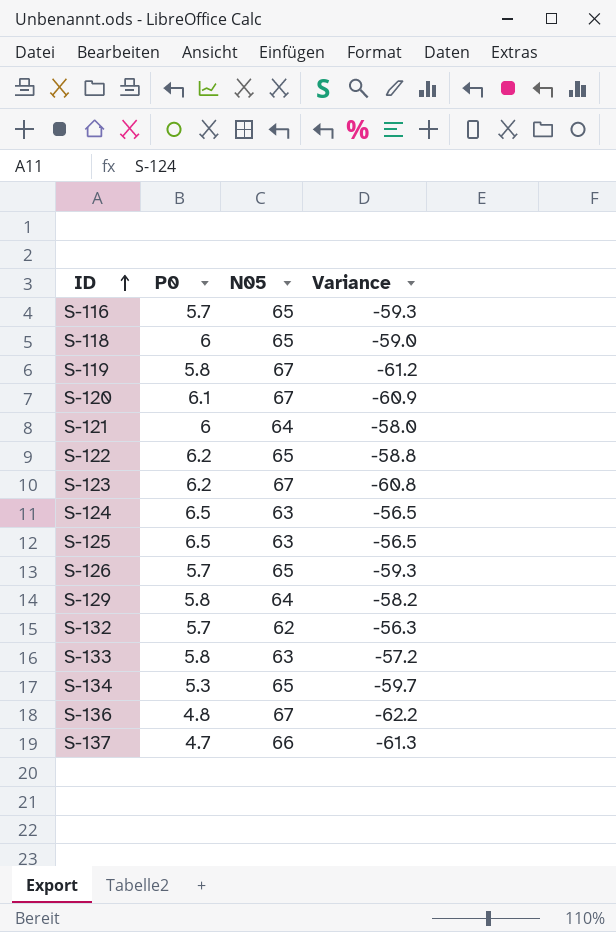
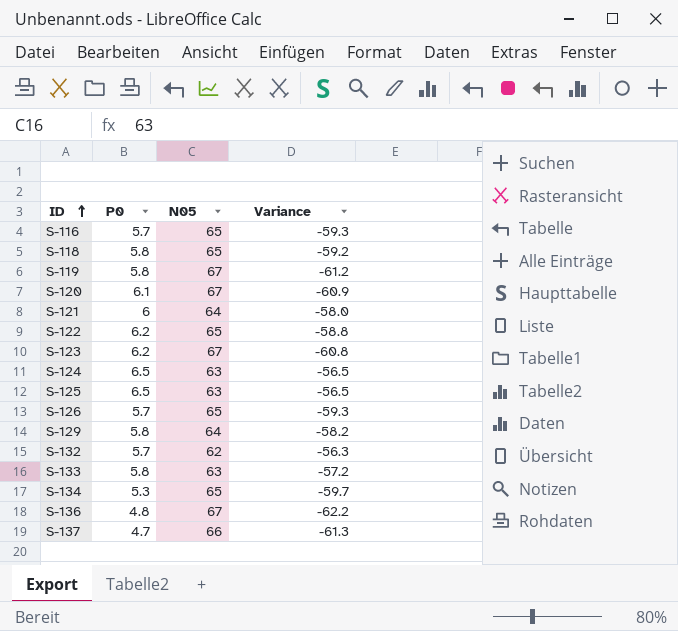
S-118 | P0: 6 -> 5.8
S-118 | Variance: -59.0 -> -59.2

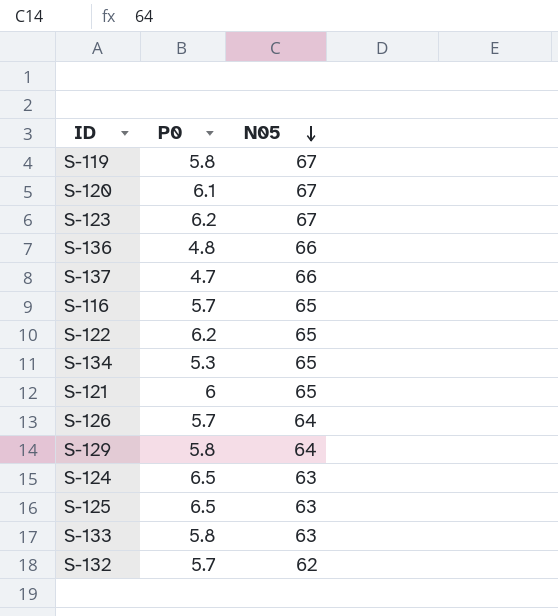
row order: ID ascending -> N05 descending
column Variance | formula: [P0] - [N05] -> none
row S-118: 5.8 | 65 | -59.2 -> none
S-136 | N05: 67 -> 66
S-121 | N05: 64 -> 65
S-126 | N05: 65 -> 64

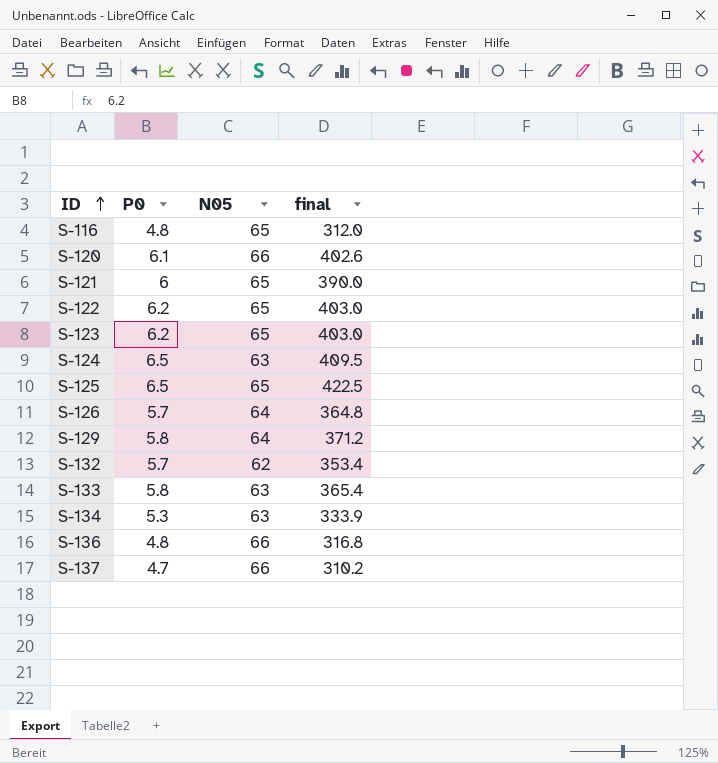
row order: N05 descending -> ID ascending
column final | formula: none -> [P0] * [N05]
row S-119: 5.8 | 67 -> none
S-116 | P0: 5.7 -> 4.8
S-120 | N05: 67 -> 66
S-123 | N05: 67 -> 65
S-125 | N05: 63 -> 65
S-134 | N05: 65 -> 63

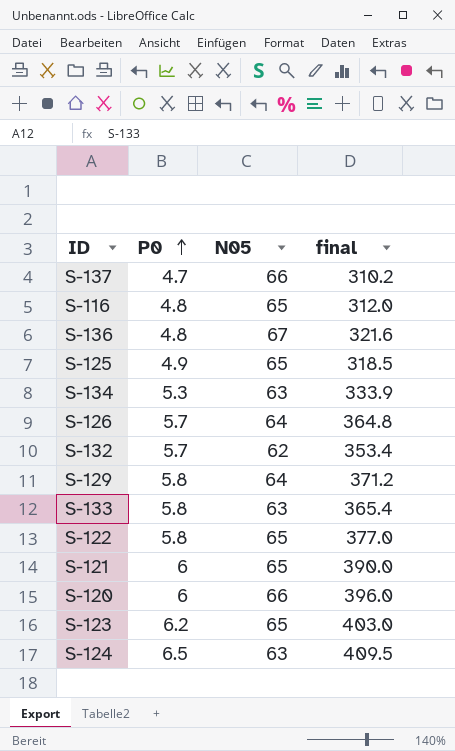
row order: ID ascending -> P0 ascending
S-136 | N05: 66 -> 67
S-136 | final: 316.8 -> 321.6
S-125 | P0: 6.5 -> 4.9
S-125 | final: 422.5 -> 318.5
S-122 | P0: 6.2 -> 5.8
S-122 | final: 403.0 -> 377.0
S-120 | P0: 6.1 -> 6
S-120 | final: 402.6 -> 396.0

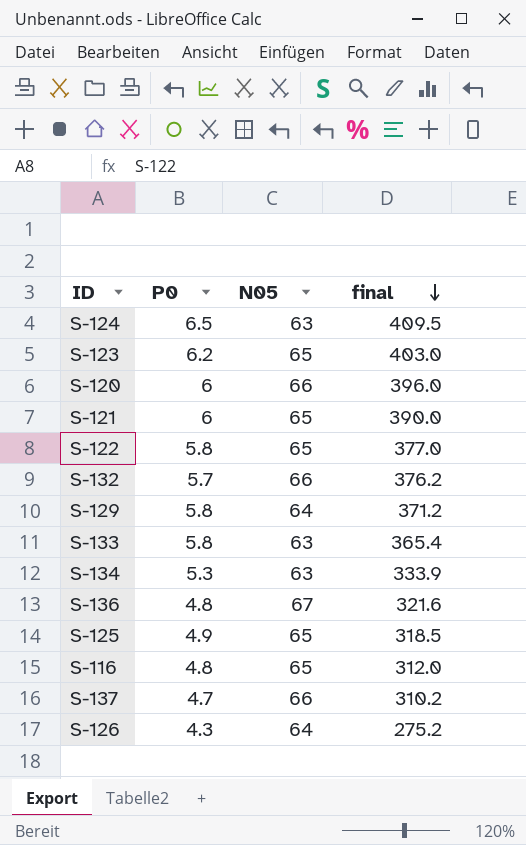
row order: P0 ascending -> final descending
S-132 | N05: 62 -> 66
S-132 | final: 353.4 -> 376.2
S-126 | P0: 5.7 -> 4.3
S-126 | final: 364.8 -> 275.2

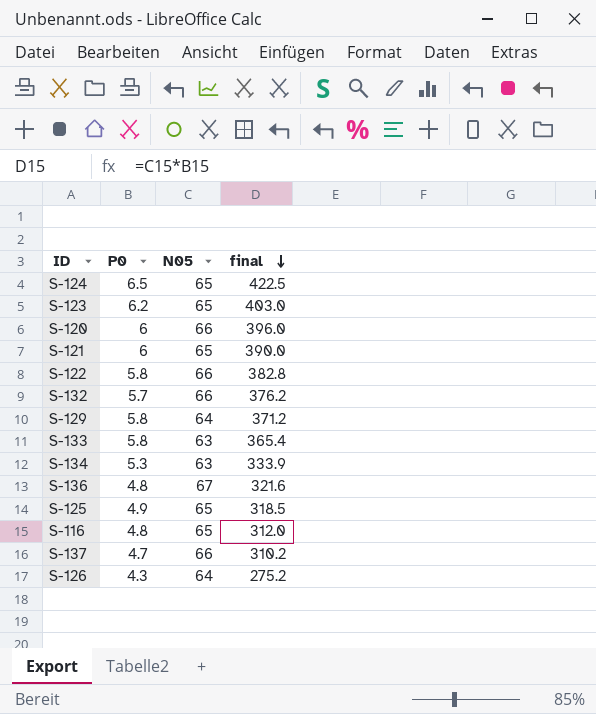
S-124 | N05: 63 -> 65
S-124 | final: 409.5 -> 422.5
S-122 | N05: 65 -> 66
S-122 | final: 377.0 -> 382.8

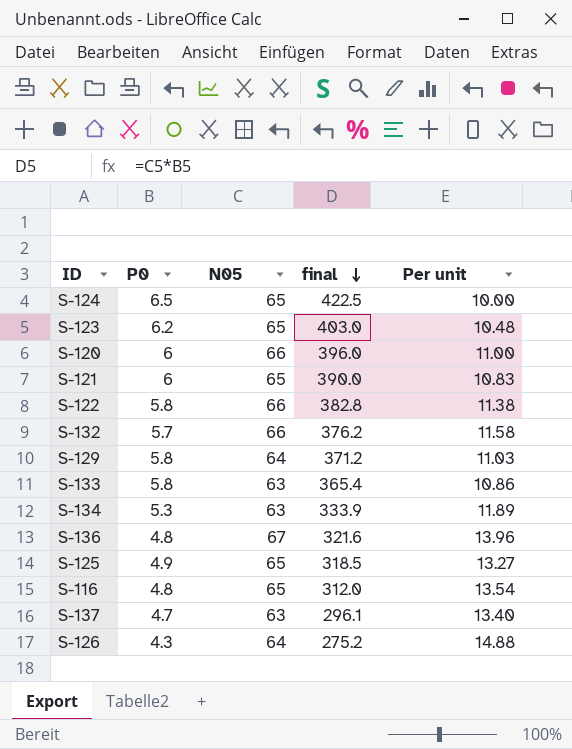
column Per unit | formula: none -> [N05] / [P0]
S-137 | N05: 66 -> 63
S-137 | final: 310.2 -> 296.1

